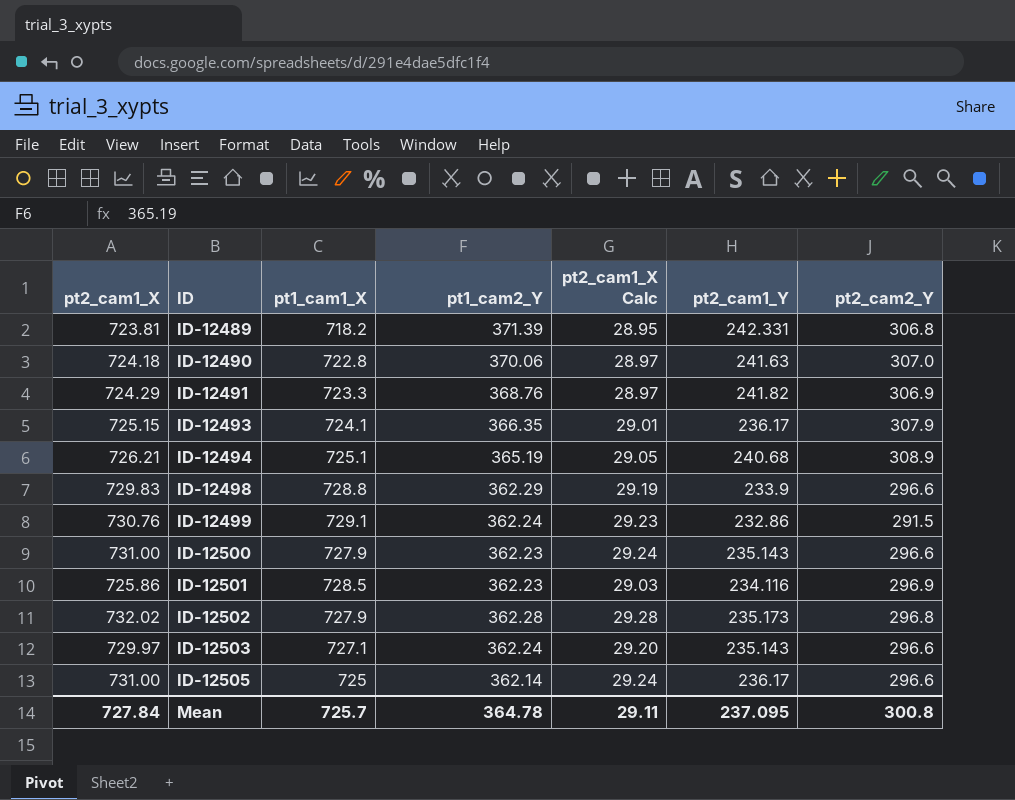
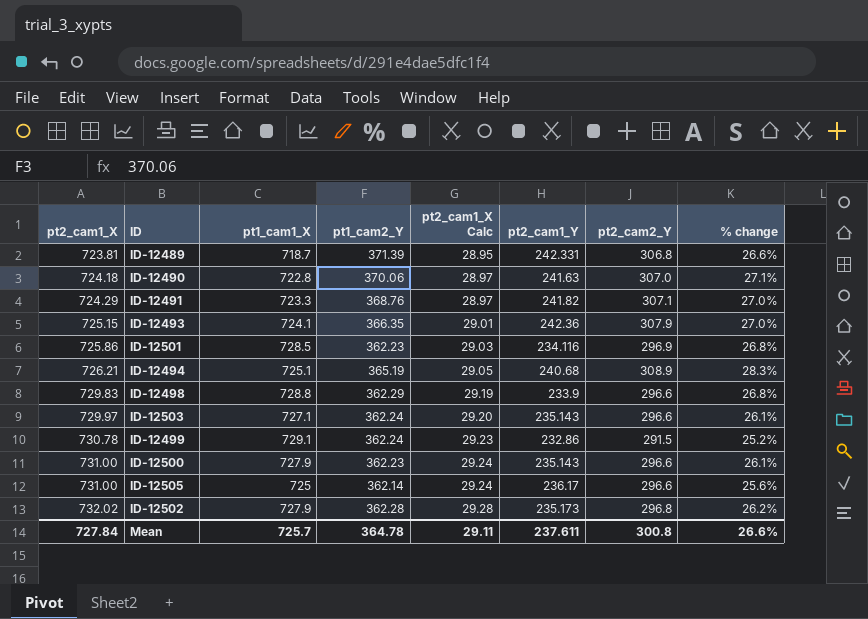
row order: ID ascending -> pt2_cam1_X ascending
column % change | formula: none -> ([pt2_cam2_Y] - [pt2_cam1_Y]) / [pt2_cam1_Y]
ID-12489 | pt1_cam1_X: 718.2 -> 718.7
ID-12491 | pt2_cam2_Y: 306.9 -> 307.1
ID-12493 | pt2_cam1_Y: 236.17 -> 242.36
ID-12499 | pt2_cam1_X: 730.76 -> 730.78
Mean | pt2_cam1_Y: 237.095 -> 237.611

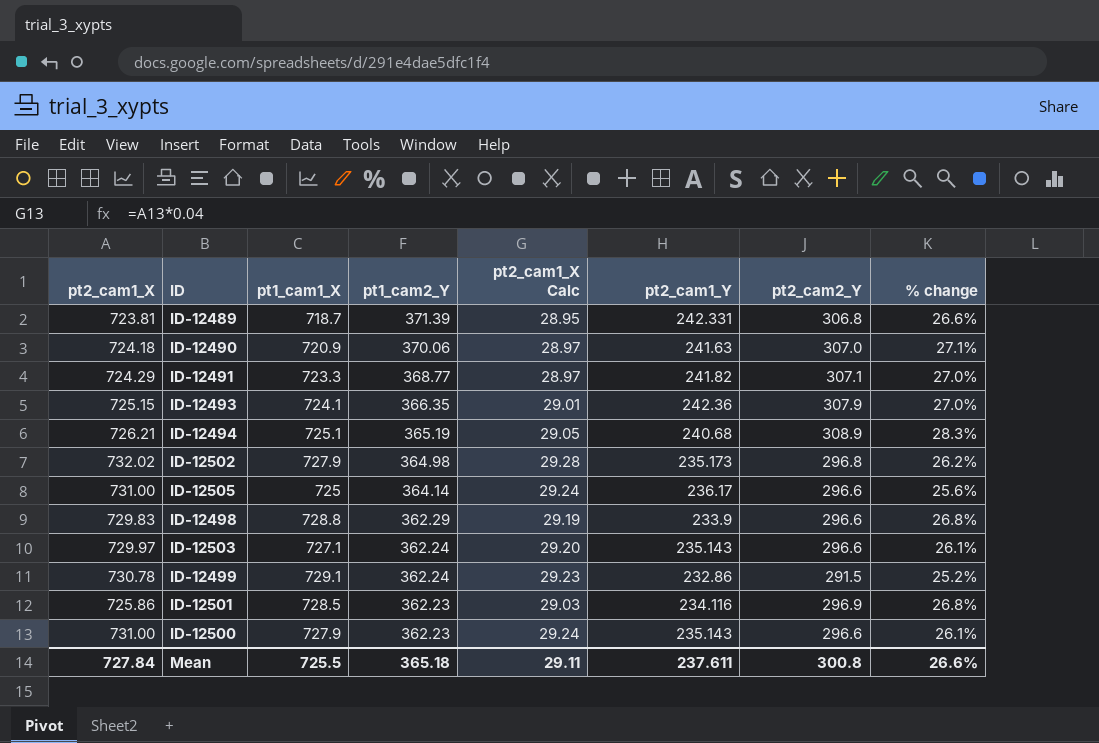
row order: pt2_cam1_X ascending -> pt1_cam2_Y descending
ID-12490 | pt1_cam1_X: 722.8 -> 720.9
ID-12491 | pt1_cam2_Y: 368.76 -> 368.77
ID-12502 | pt1_cam2_Y: 362.28 -> 364.98
ID-12505 | pt1_cam2_Y: 362.14 -> 364.14
Mean | pt1_cam1_X: 725.7 -> 725.5
Mean | pt1_cam2_Y: 364.78 -> 365.18

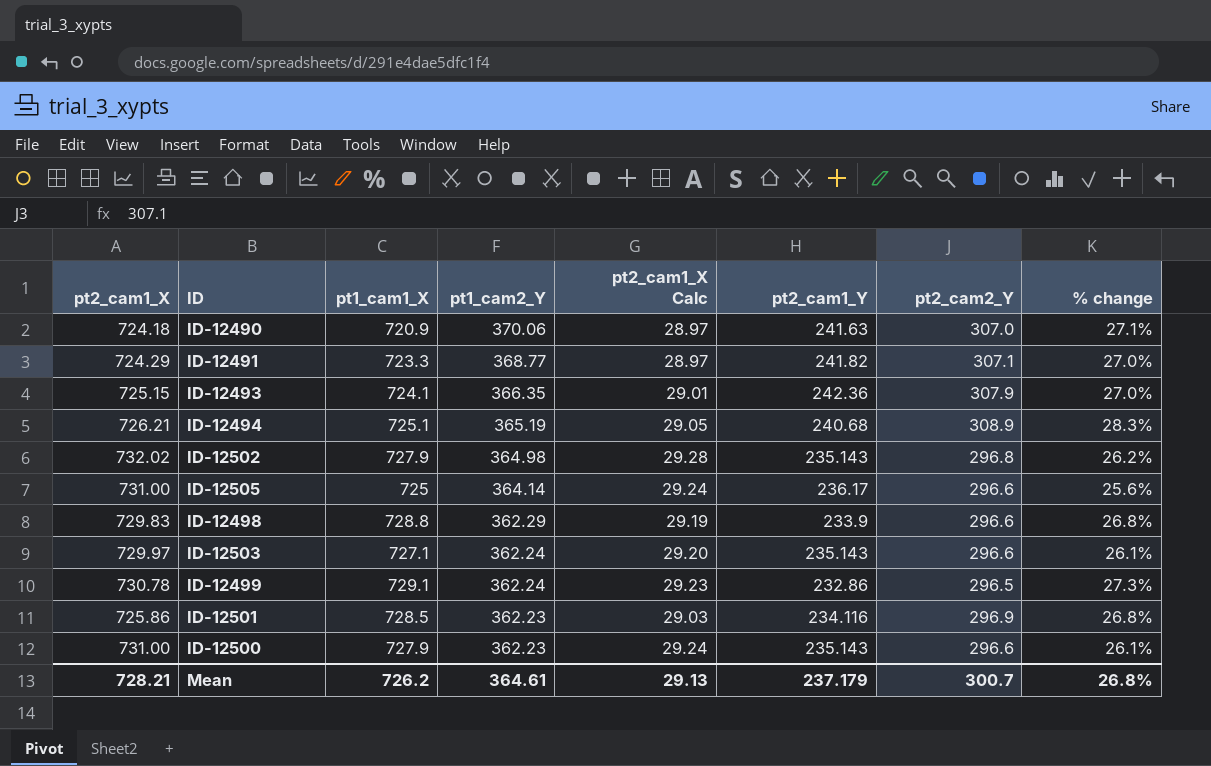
row ID-12489: 723.81 | 718.7 | 371.39 | 28.95 | 242.331 | 306.8 | 26.6% -> none
ID-12502 | pt2_cam1_Y: 235.173 -> 235.143
ID-12499 | pt2_cam2_Y: 291.5 -> 296.5
ID-12499 | % change: 25.2% -> 27.3%
Mean | pt2_cam1_X: 727.84 -> 728.21
Mean | pt1_cam1_X: 725.5 -> 726.2
Mean | pt1_cam2_Y: 365.18 -> 364.61
Mean | pt2_cam1_X Calc: 29.11 -> 29.13
Mean | pt2_cam1_Y: 237.611 -> 237.179
Mean | pt2_cam2_Y: 300.8 -> 300.7
Mean | % change: 26.6% -> 26.8%

